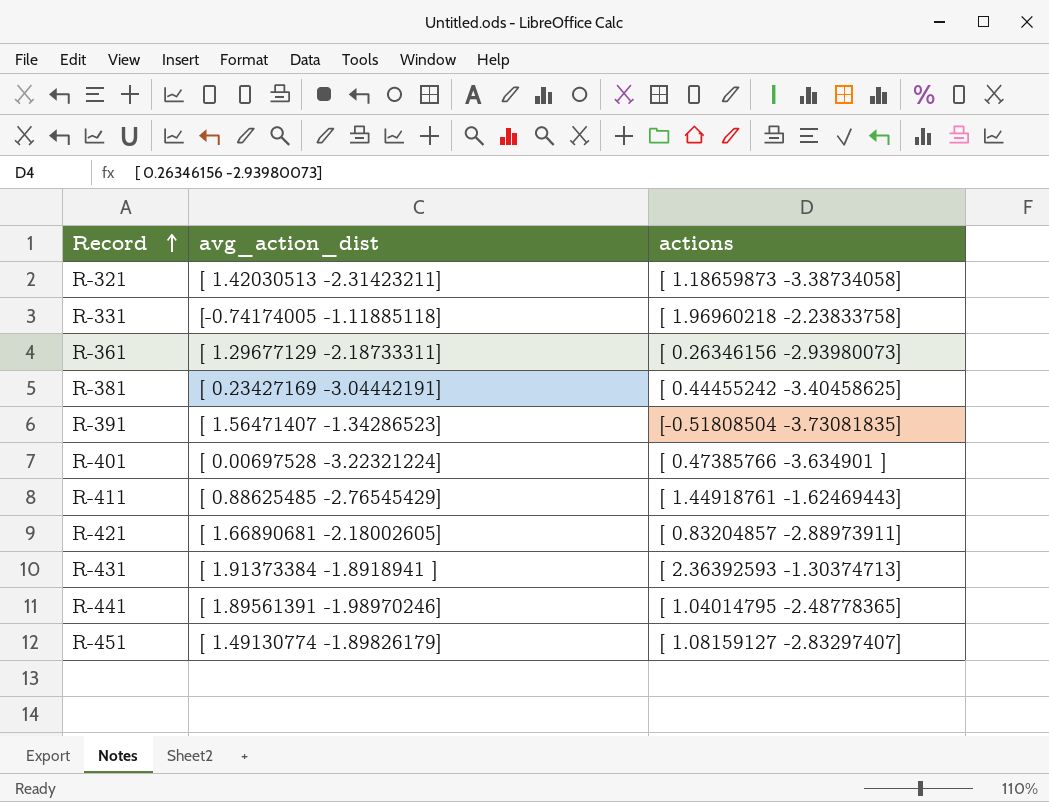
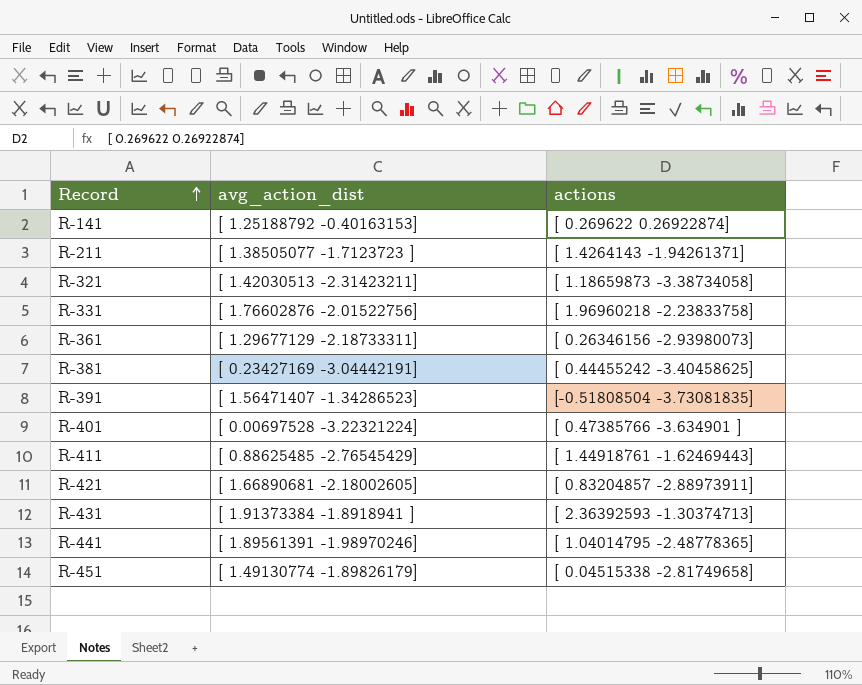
row R-141: none -> [ 1.25188792 -0.40163153] | [ 0.269622 0.26922874]
row R-211: none -> [ 1.38505077 -1.7123723 ] | [ 1.4264143 -1.94261371]
R-331 | avg_action_dist: [-0.74174005 -1.11885118] -> [ 1.76602876 -2.01522756]
R-451 | actions: [ 1.08159127 -2.83297407] -> [ 0.04515338 -2.81749658]

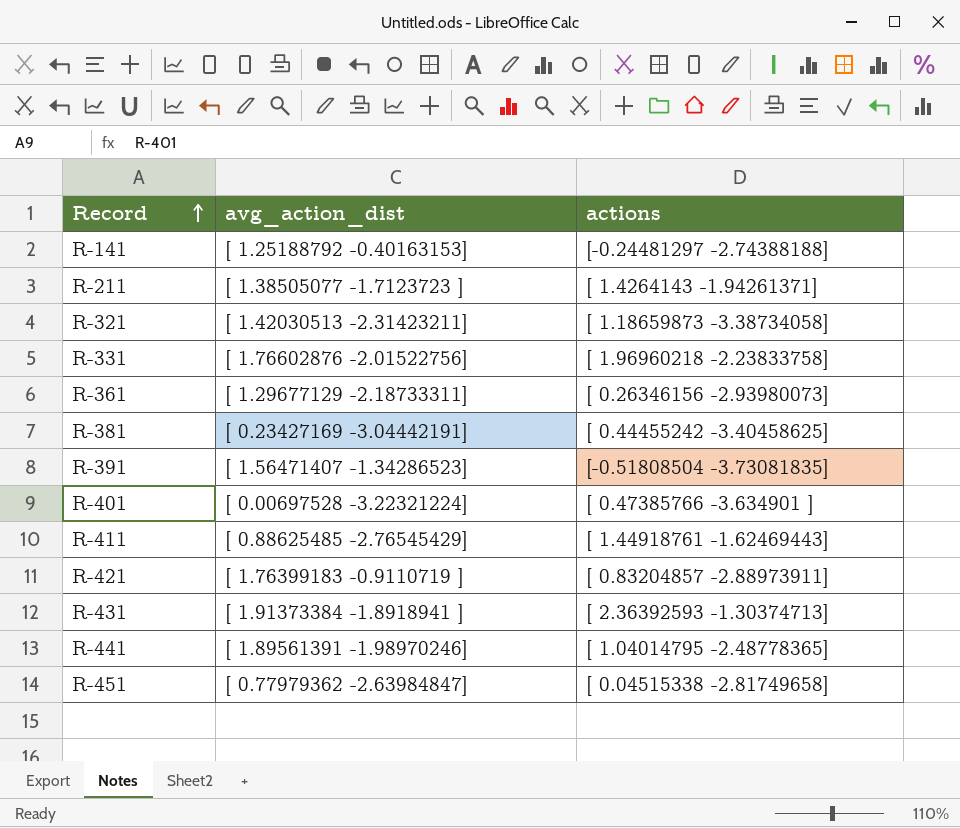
R-141 | actions: [ 0.269622 0.26922874] -> [-0.24481297 -2.74388188]
R-421 | avg_action_dist: [ 1.66890681 -2.18002605] -> [ 1.76399183 -0.9110719 ]
R-451 | avg_action_dist: [ 1.49130774 -1.89826179] -> [ 0.77979362 -2.63984847]

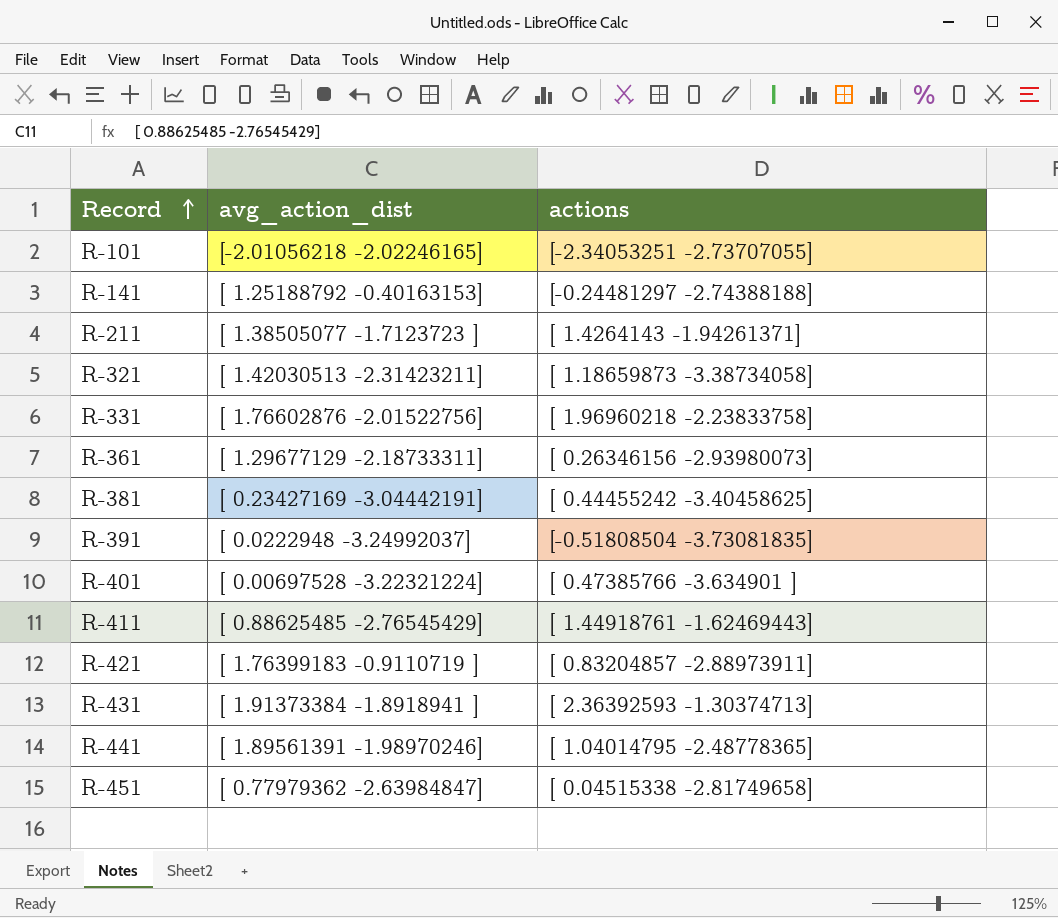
row R-101: none -> [-2.01056218 -2.02246165] | [-2.34053251 -2.73707055]
R-391 | avg_action_dist: [ 1.56471407 -1.34286523] -> [ 0.0222948 -3.24992037]

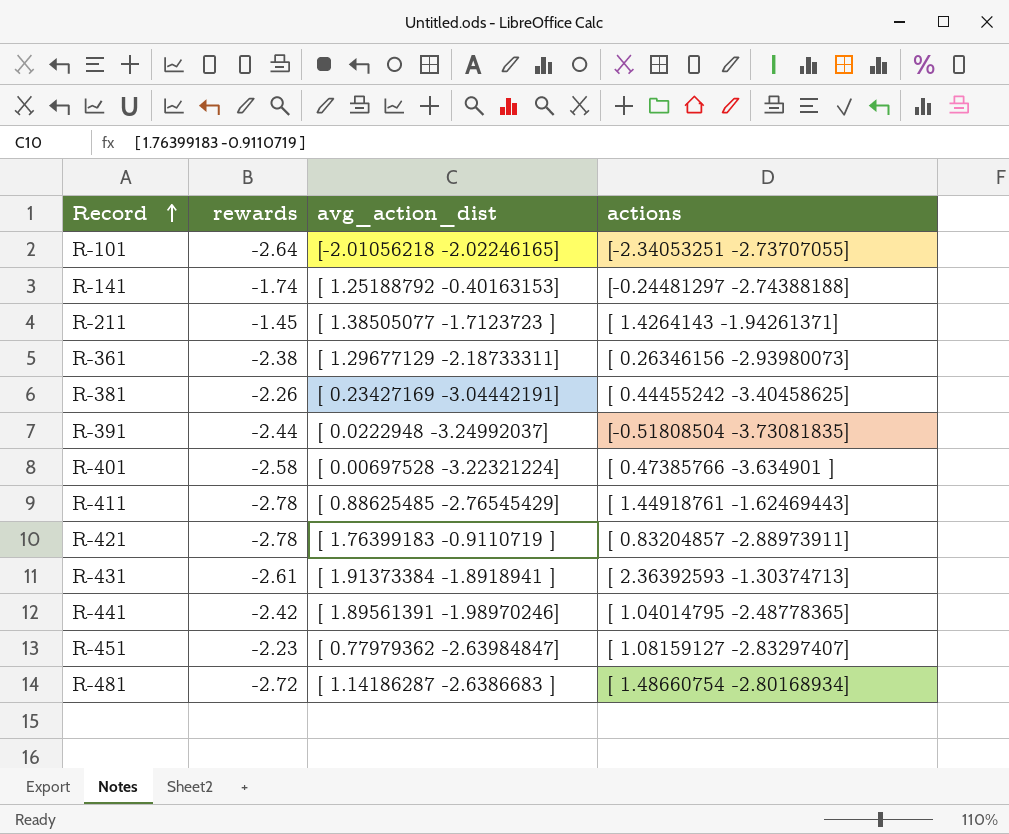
column rewards | position: none -> 2
row R-321: [ 1.42030513 -2.31423211] | [ 1.18659873 -3.38734058] -> none
row R-331: [ 1.76602876 -2.01522756] | [ 1.96960218 -2.23833758] -> none
R-451 | actions: [ 0.04515338 -2.81749658] -> [ 1.08159127 -2.83297407]
row R-481: none -> -2.72 | [ 1.14186287 -2.6386683 ] | [ 1.48660754 -2.80168934]

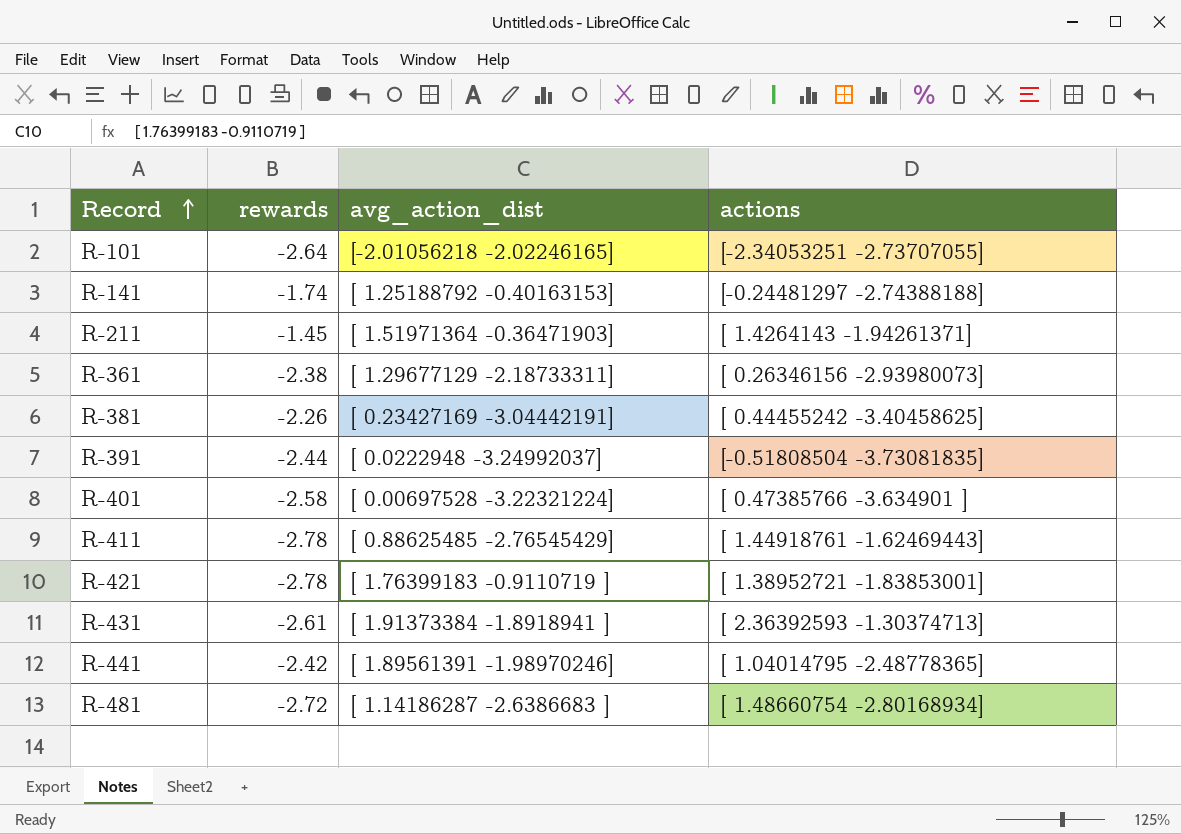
row R-451: -2.23 | [ 0.77979362 -2.63984847] | [ 1.08159127 -2.83297407] -> none
R-211 | avg_action_dist: [ 1.38505077 -1.7123723 ] -> [ 1.51971364 -0.36471903]
R-421 | actions: [ 0.83204857 -2.88973911] -> [ 1.38952721 -1.83853001]

